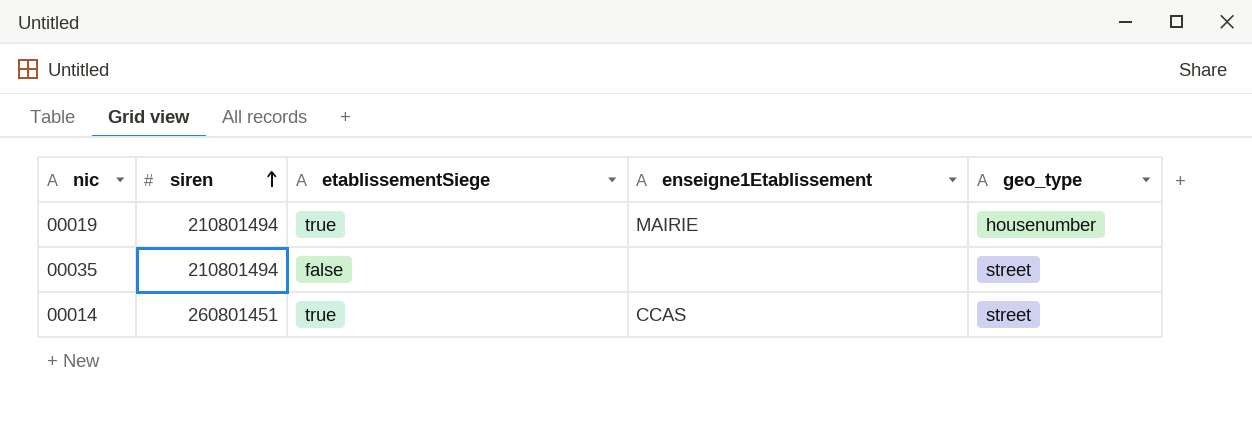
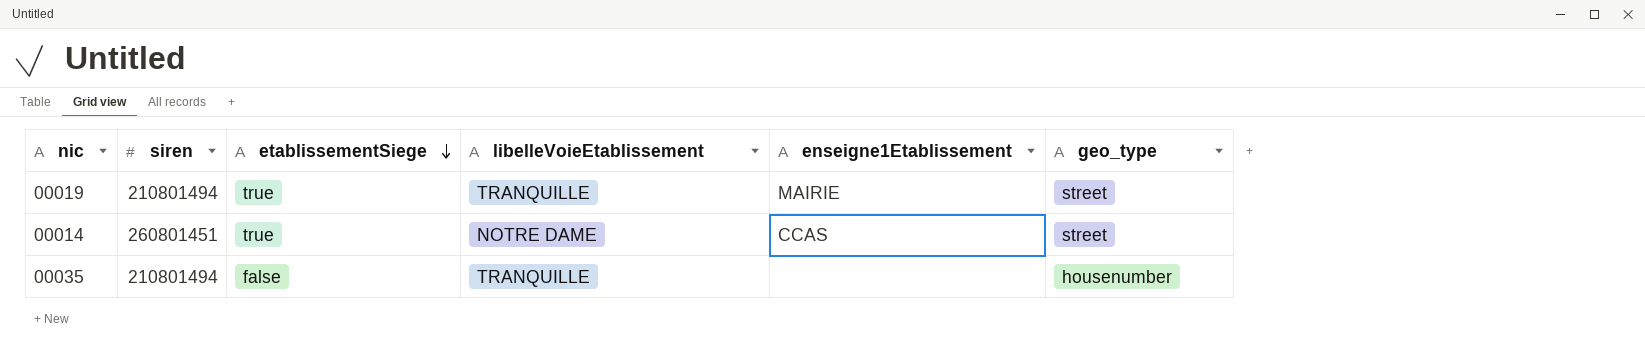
row order: siren ascending -> etablissementSiege descending
column libelleVoieEtablissement | position: none -> 4
00019 | geo_type: housenumber -> street
00035 | geo_type: street -> housenumber

